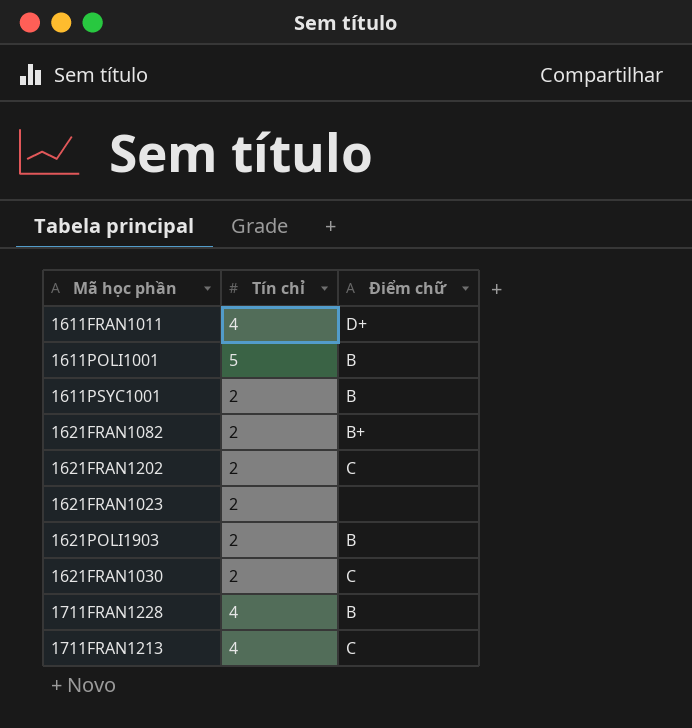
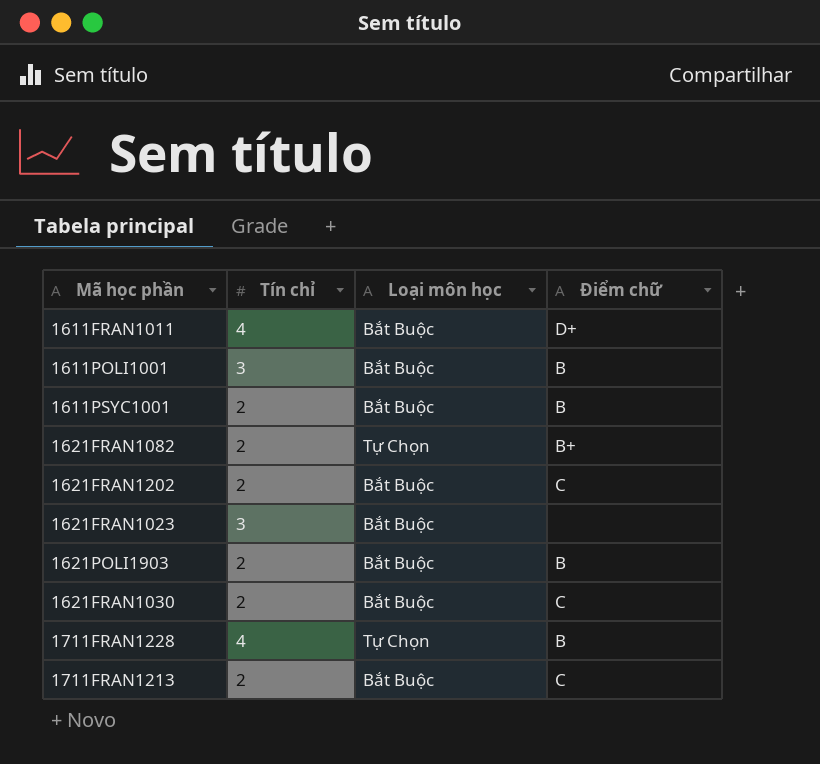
column Loại môn học | position: none -> 3
1611POLI1001 | Tín chỉ: 5 -> 3
1621FRAN1023 | Tín chỉ: 2 -> 3
1711FRAN1213 | Tín chỉ: 4 -> 2

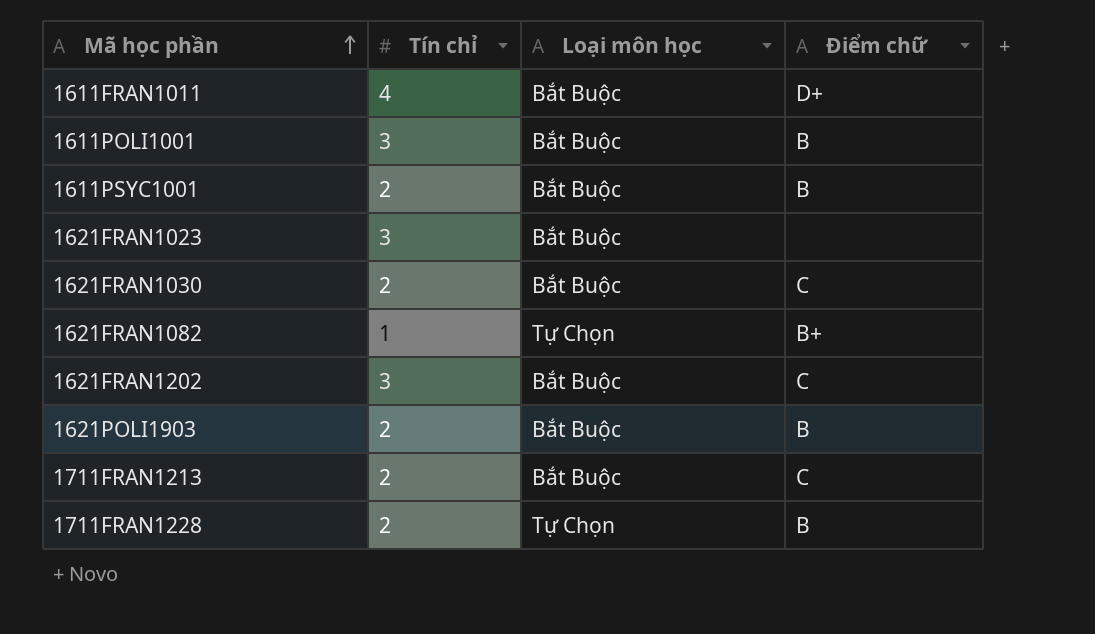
row order: none -> Mã học phần ascending
1621FRAN1082 | Tín chỉ: 2 -> 1
1621FRAN1202 | Tín chỉ: 2 -> 3
1711FRAN1228 | Tín chỉ: 4 -> 2

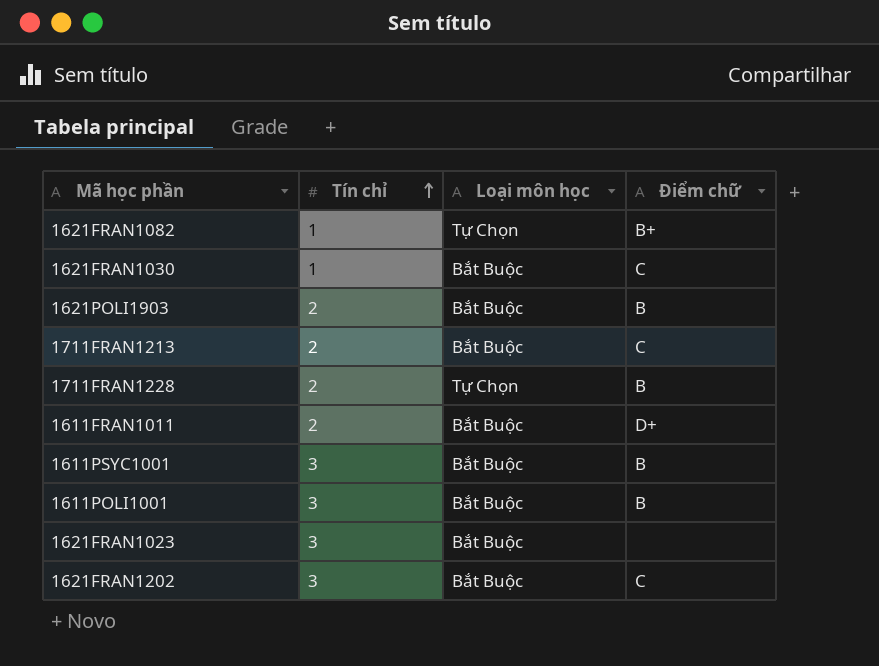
row order: Mã học phần ascending -> Tín chỉ ascending
1621FRAN1030 | Tín chỉ: 2 -> 1
1611FRAN1011 | Tín chỉ: 4 -> 2
1611PSYC1001 | Tín chỉ: 2 -> 3

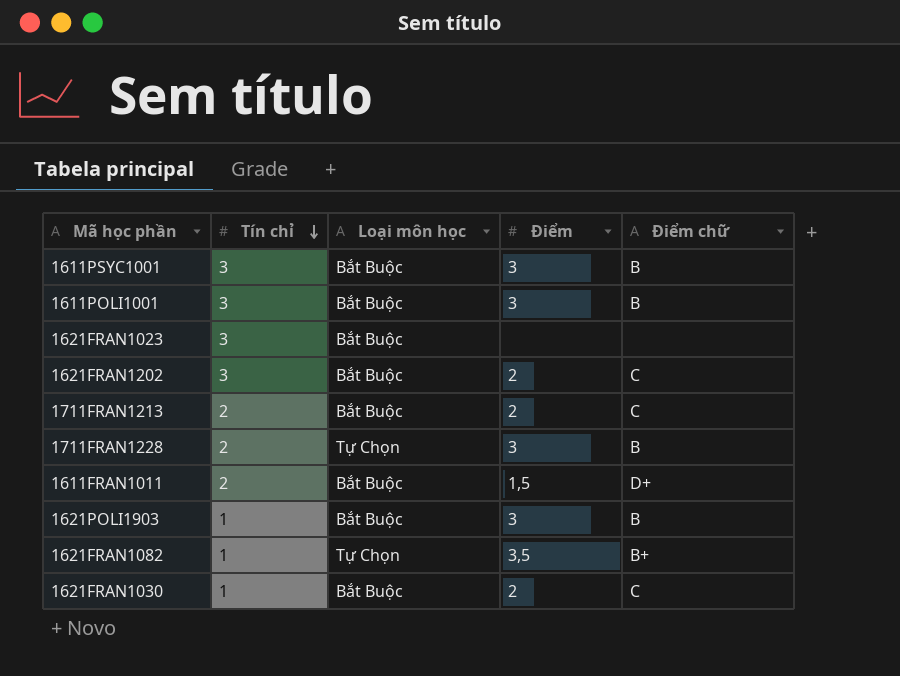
row order: Tín chỉ ascending -> Tín chỉ descending
column Điểm | position: none -> 4
1621POLI1903 | Tín chỉ: 2 -> 1

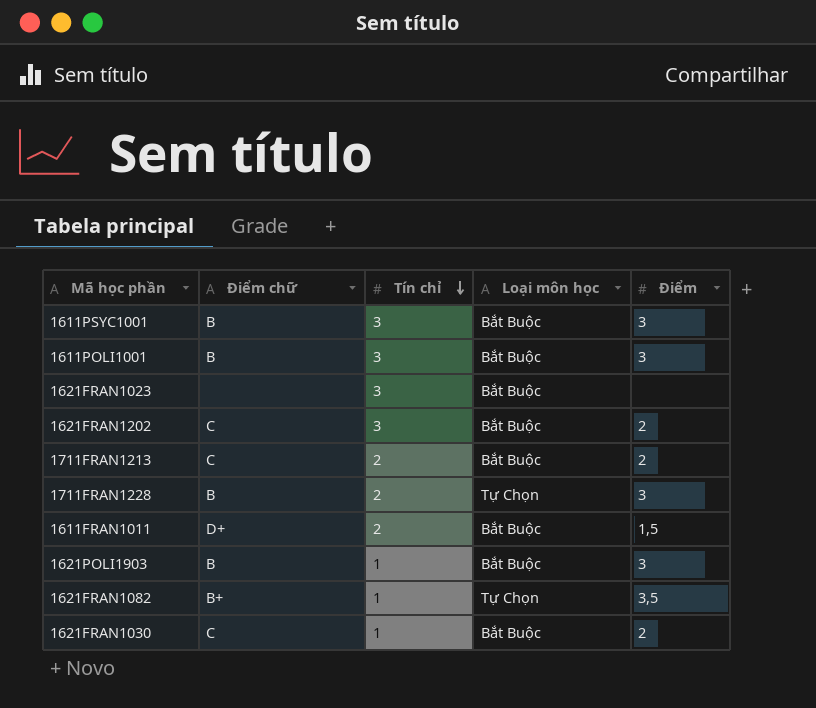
column Điểm chữ | position: 5 -> 2

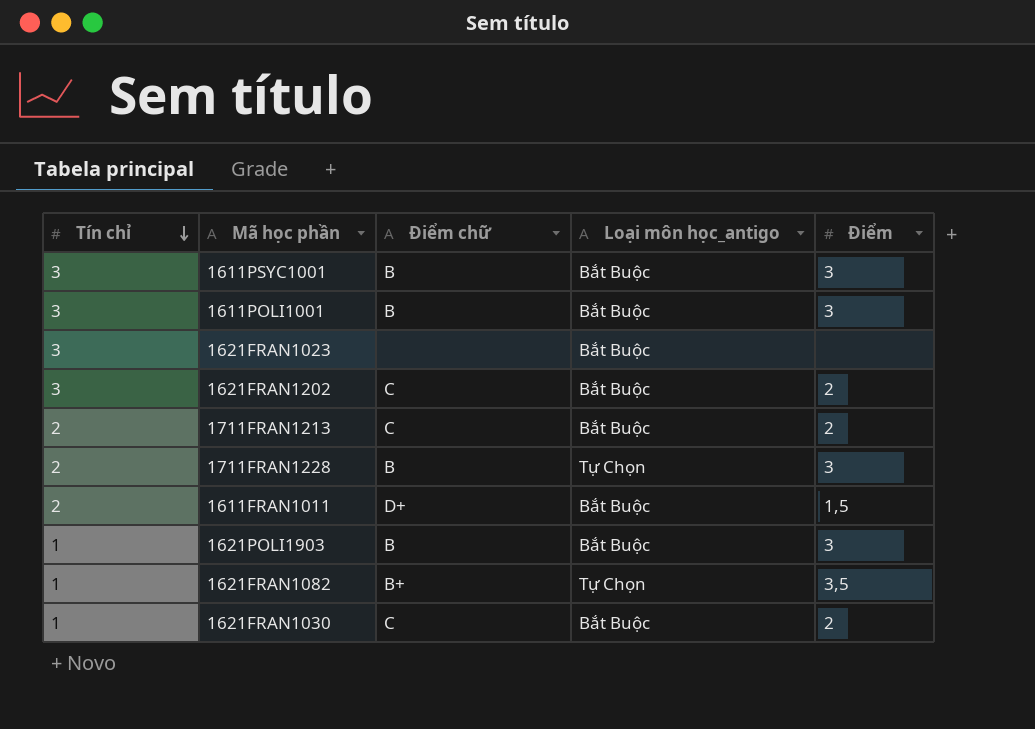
column Tín chỉ | position: 3 -> 1
column name: Loại môn học -> Loại môn học_antigo

